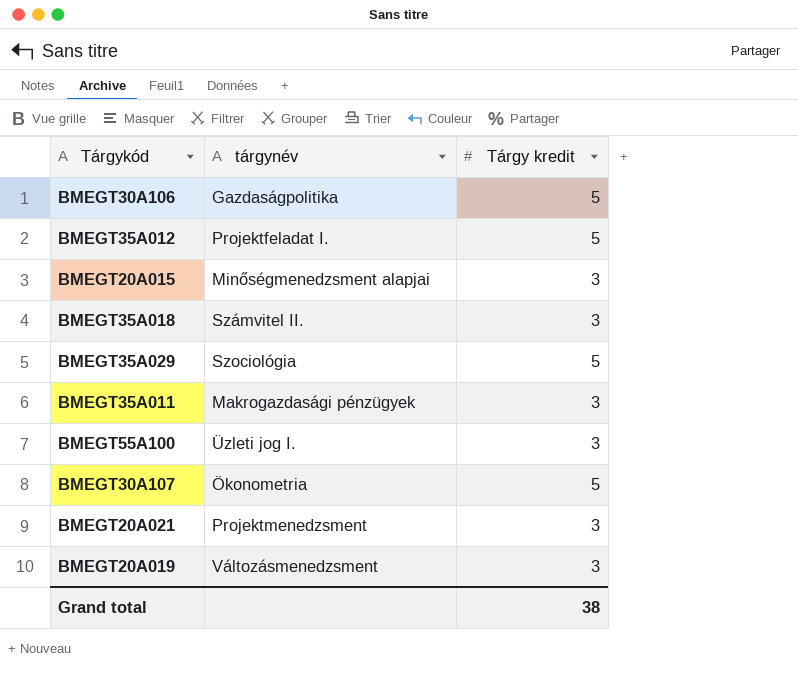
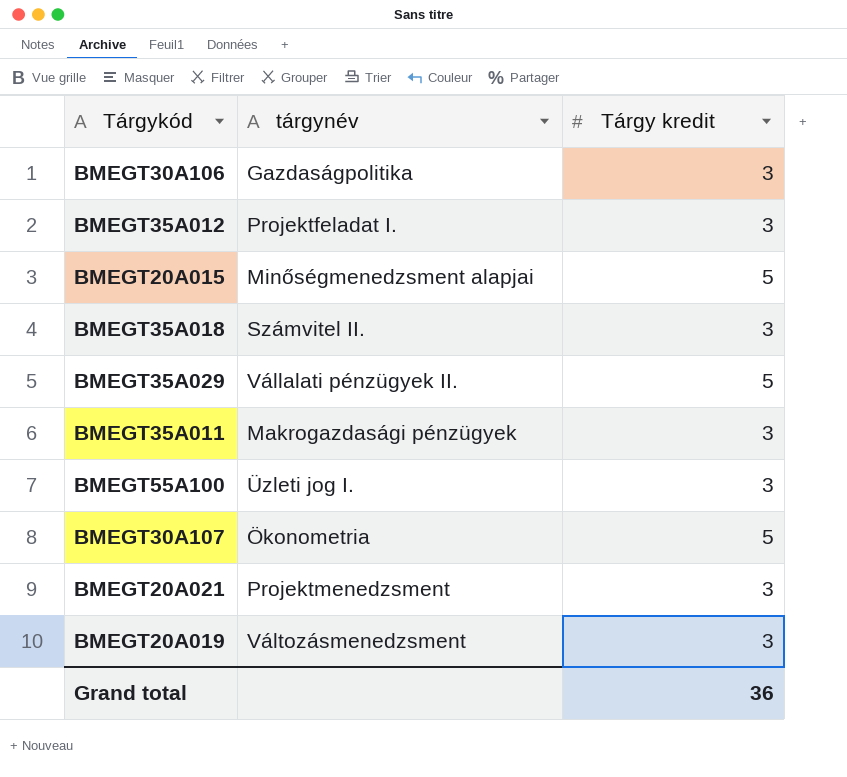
BMEGT30A106 | Tárgy kredit: 5 -> 3
BMEGT35A012 | Tárgy kredit: 5 -> 3
BMEGT20A015 | Tárgy kredit: 3 -> 5
BMEGT35A029 | tárgynév: Szociológia -> Vállalati pénzügyek II.
Grand total | Tárgy kredit: 38 -> 36

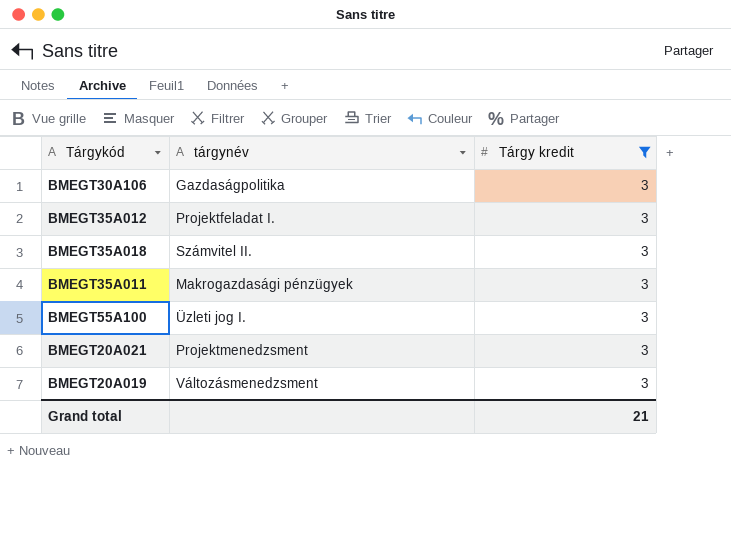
filter: none -> Tárgy kredit = 3
Grand total | Tárgy kredit: 36 -> 21

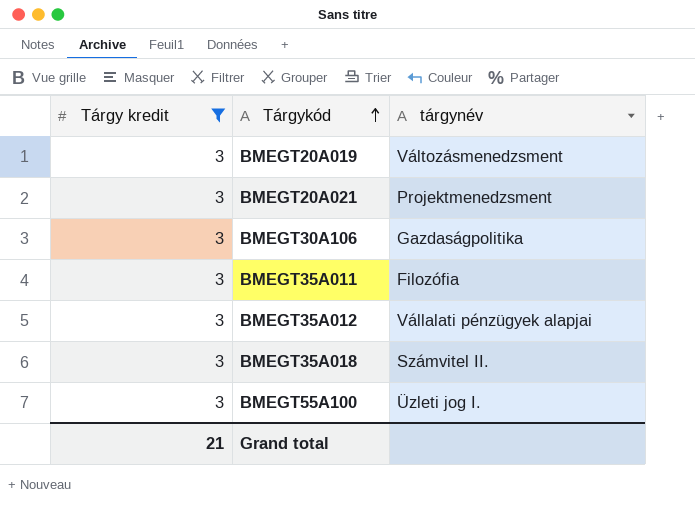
row order: none -> Tárgykód ascending
column Tárgy kredit | position: 3 -> 1
BMEGT35A011 | tárgynév: Makrogazdasági pénzügyek -> Filozófia
BMEGT35A012 | tárgynév: Projektfeladat I. -> Vállalati pénzügyek alapjai

